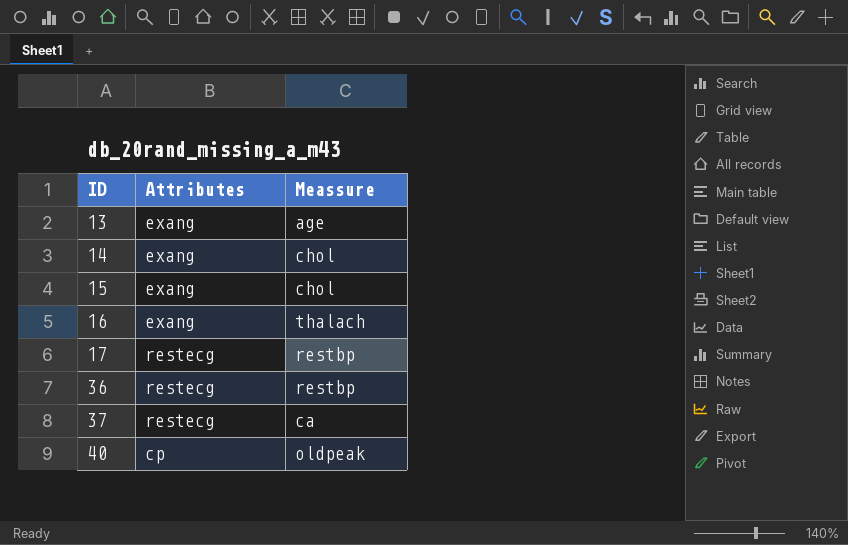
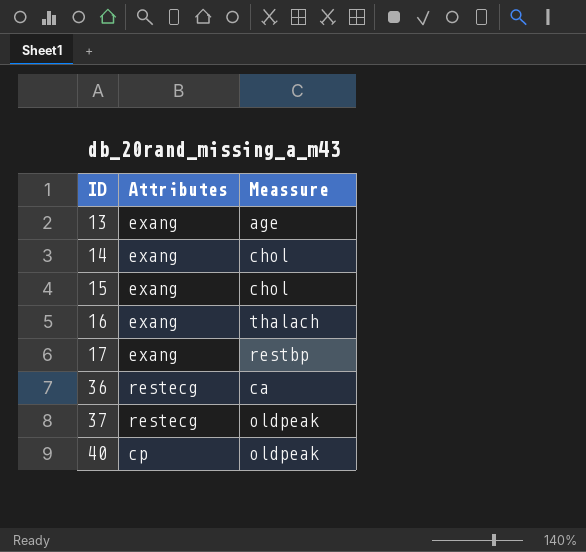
17 | Attributes: restecg -> exang
36 | Meassure: restbp -> ca
37 | Meassure: ca -> oldpeak

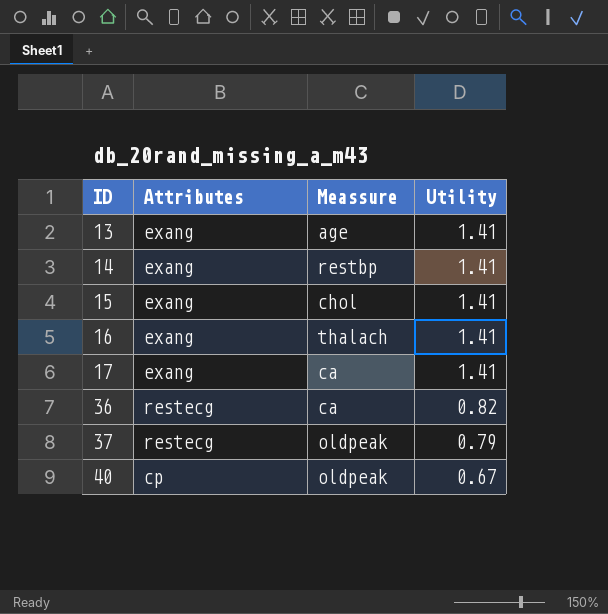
column Utility | position: none -> 4
14 | Meassure: chol -> restbp
17 | Meassure: restbp -> ca

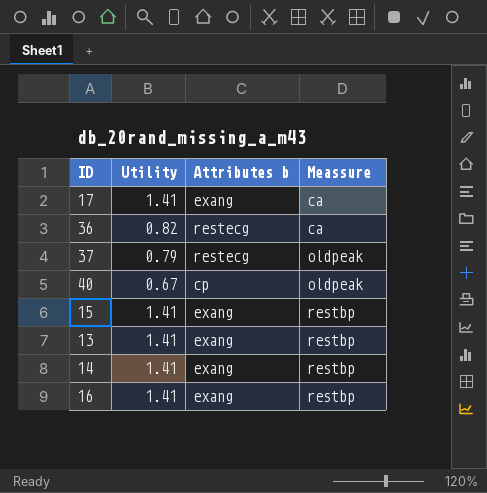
row order: ID ascending -> Meassure ascending
column Utility | position: 4 -> 2
column name: Attributes -> Attributes b
15 | Meassure: chol -> restbp
13 | Meassure: age -> restbp
16 | Meassure: thalach -> restbp

